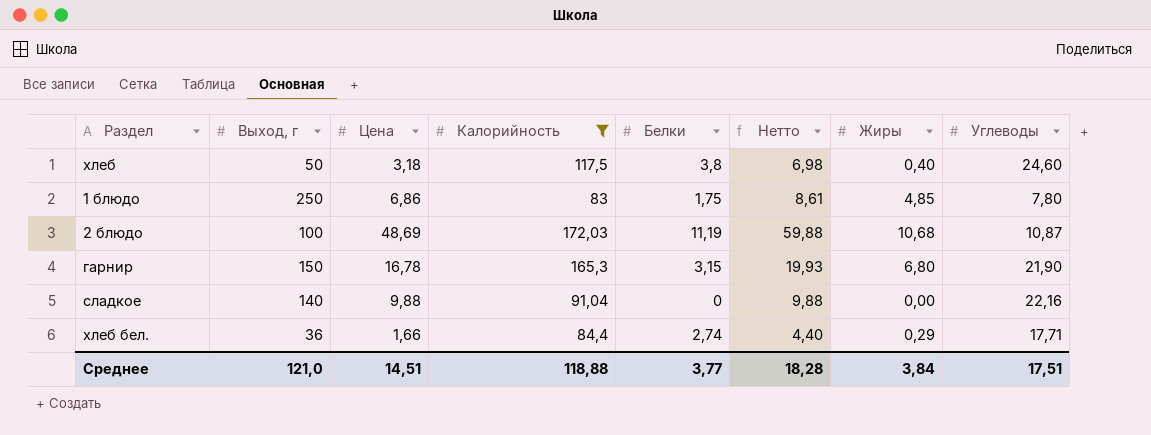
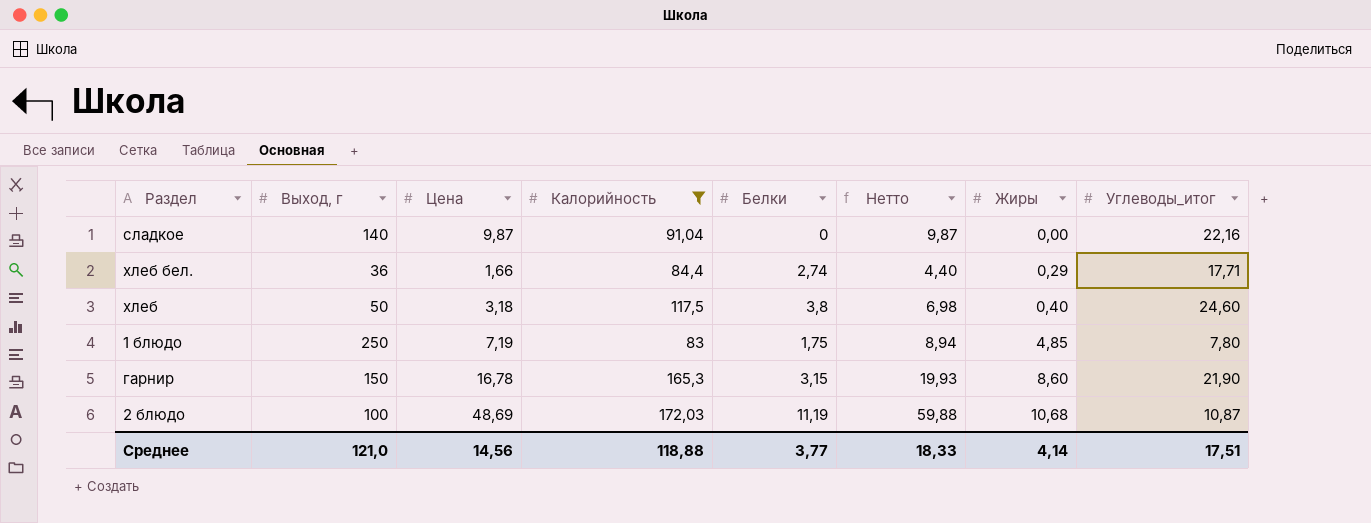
row order: none -> Жиры ascending
column name: Углеводы -> Углеводы_итог
сладкое | Цена: 9,88 -> 9,87
сладкое | Нетто: 9,88 -> 9,87
1 блюдо | Цена: 6,86 -> 7,19
1 блюдо | Нетто: 8,61 -> 8,94
гарнир | Жиры: 6,80 -> 8,60
Среднее | Цена: 14,51 -> 14,56
Среднее | Нетто: 18,28 -> 18,33
Среднее | Жиры: 3,84 -> 4,14

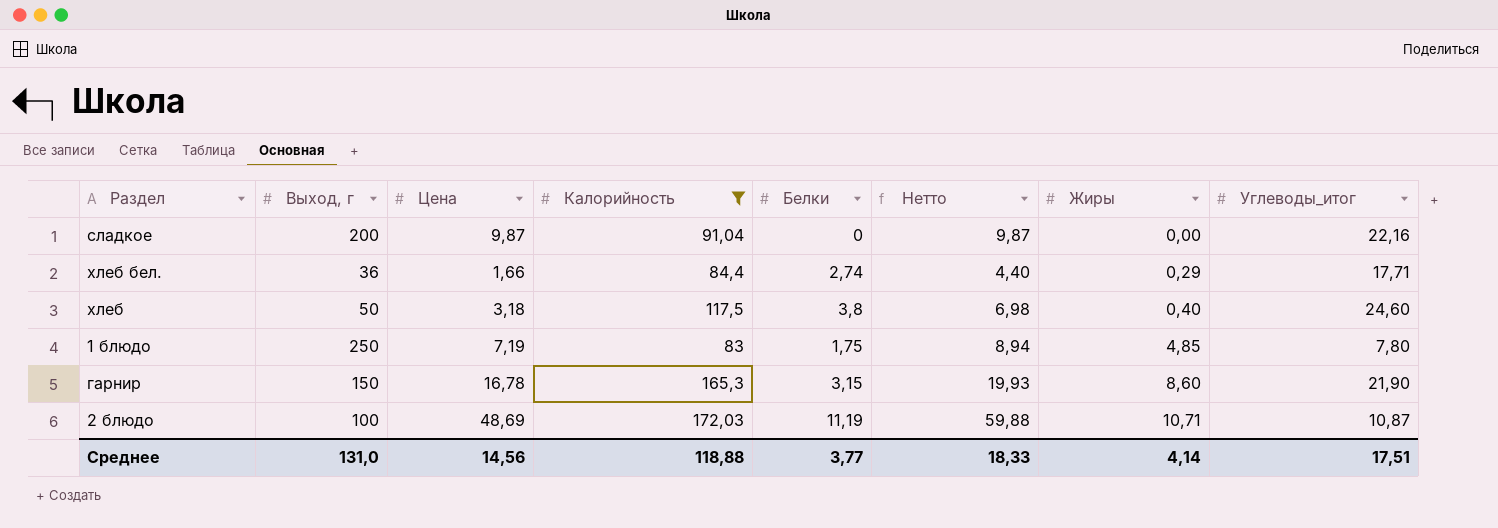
сладкое | Выход, г: 140 -> 200
2 блюдо | Жиры: 10,68 -> 10,71
Среднее | Выход, г: 121,0 -> 131,0

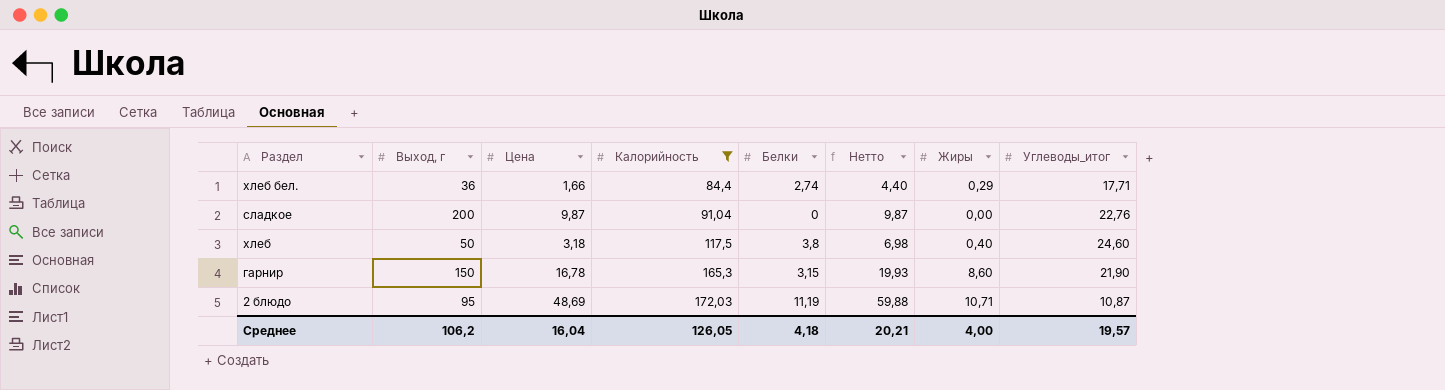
row order: Жиры ascending -> Калорийность ascending
row 1 блюдо: 250 | 7,19 | 83 | 1,75 | 8,94 | 4,85 | 7,80 -> none
сладкое | Углеводы_итог: 22,16 -> 22,76
2 блюдо | Выход, г: 100 -> 95
Среднее | Выход, г: 131,0 -> 106,2
Среднее | Цена: 14,56 -> 16,04
Среднее | Калорийность: 118,88 -> 126,05
Среднее | Белки: 3,77 -> 4,18
Среднее | Нетто: 18,33 -> 20,21
Среднее | Жиры: 4,14 -> 4,00
Среднее | Углеводы_итог: 17,51 -> 19,57

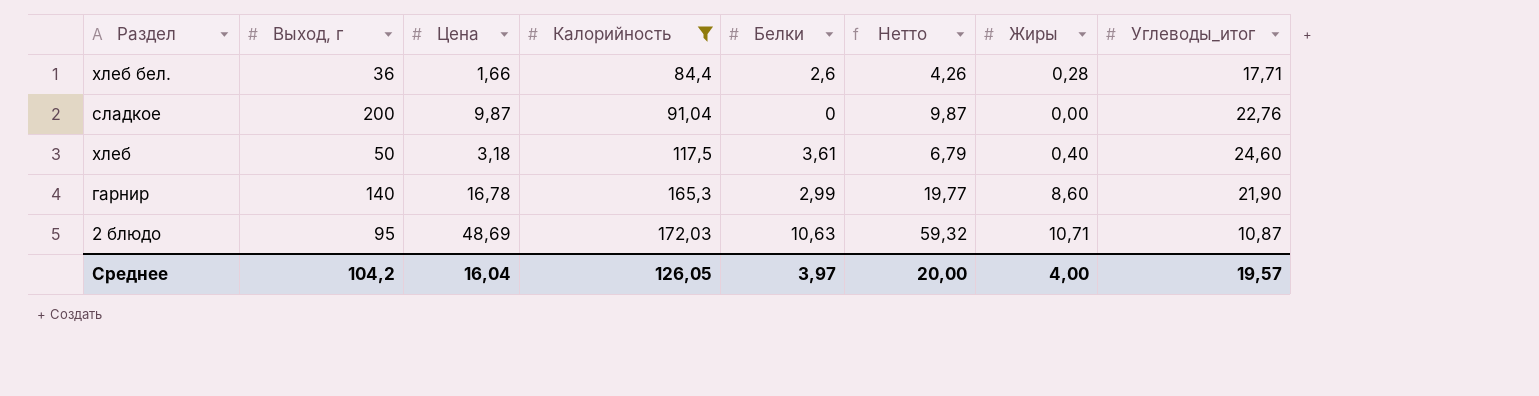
хлеб бел. | Белки: 2,74 -> 2,6
хлеб бел. | Нетто: 4,40 -> 4,26
хлеб бел. | Жиры: 0,29 -> 0,28
хлеб | Белки: 3,8 -> 3,61
хлеб | Нетто: 6,98 -> 6,79
гарнир | Выход, г: 150 -> 140
гарнир | Белки: 3,15 -> 2,99
гарнир | Нетто: 19,93 -> 19,77
2 блюдо | Белки: 11,19 -> 10,63
2 блюдо | Нетто: 59,88 -> 59,32
Среднее | Выход, г: 106,2 -> 104,2
Среднее | Белки: 4,18 -> 3,97
Среднее | Нетто: 20,21 -> 20,00

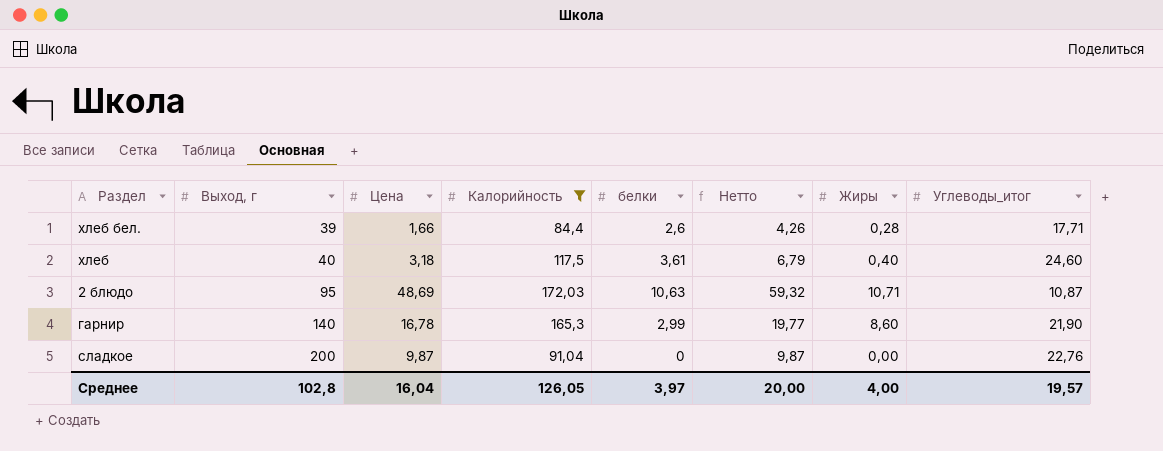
row order: Калорийность ascending -> Выход, г ascending
column name: Белки -> белки
хлеб бел. | Выход, г: 36 -> 39
хлеб | Выход, г: 50 -> 40
Среднее | Выход, г: 104,2 -> 102,8

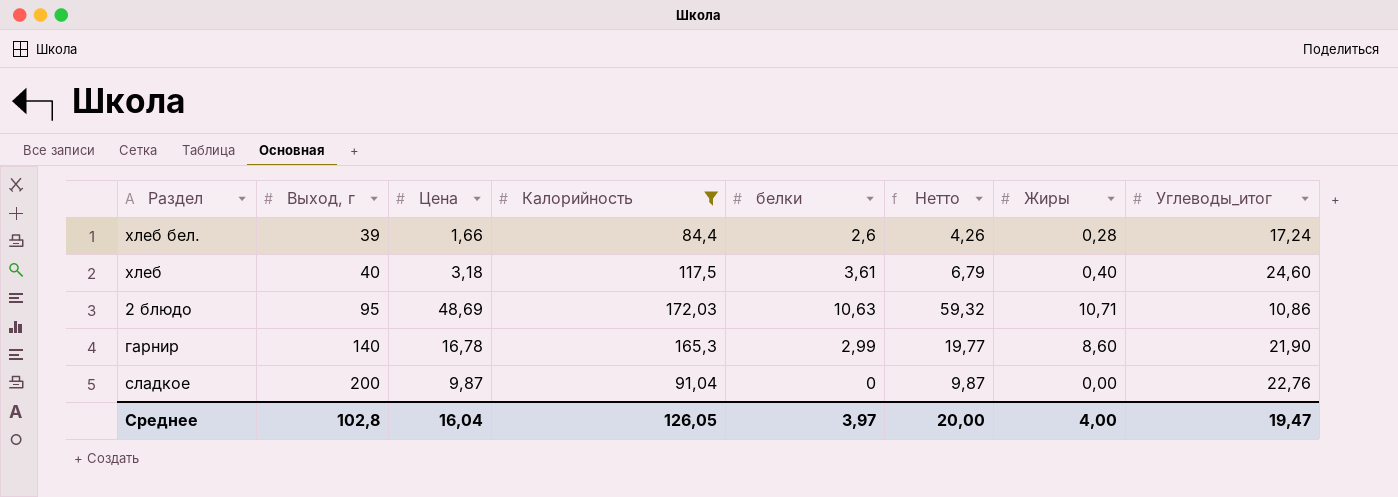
хлеб бел. | Углеводы_итог: 17,71 -> 17,24
2 блюдо | Углеводы_итог: 10,87 -> 10,86
Среднее | Углеводы_итог: 19,57 -> 19,47

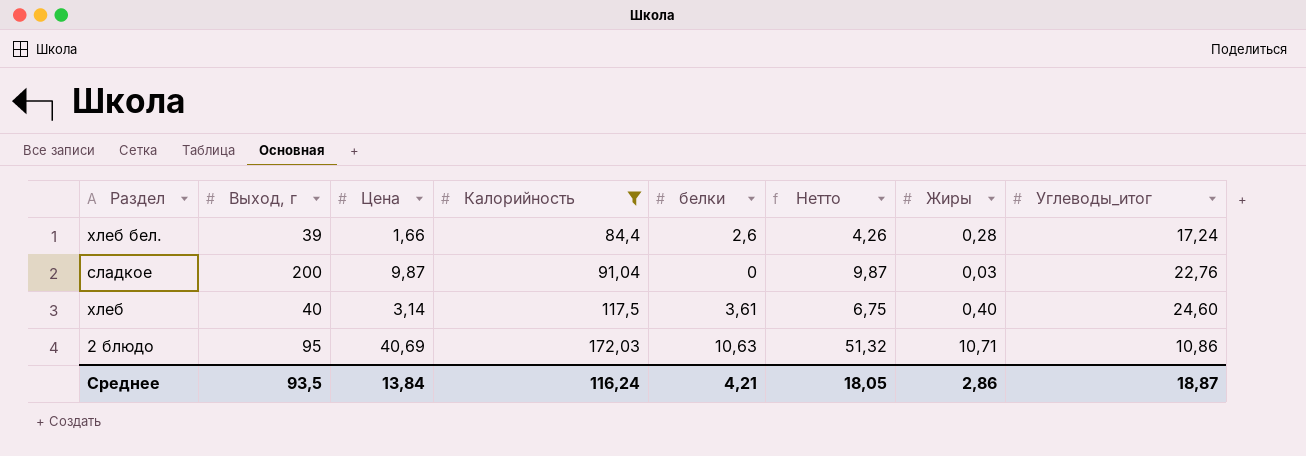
row order: Выход, г ascending -> Калорийность ascending
row гарнир: 140 | 16,78 | 165,3 | 2,99 | 19,77 | 8,60 | 21,90 -> none
сладкое | Жиры: 0,00 -> 0,03
хлеб | Цена: 3,18 -> 3,14
хлеб | Нетто: 6,79 -> 6,75
2 блюдо | Цена: 48,69 -> 40,69
2 блюдо | Нетто: 59,32 -> 51,32
Среднее | Выход, г: 102,8 -> 93,5
Среднее | Цена: 16,04 -> 13,84
Среднее | Калорийность: 126,05 -> 116,24
Среднее | белки: 3,97 -> 4,21
Среднее | Нетто: 20,00 -> 18,05
Среднее | Жиры: 4,00 -> 2,86
Среднее | Углеводы_итог: 19,47 -> 18,87

